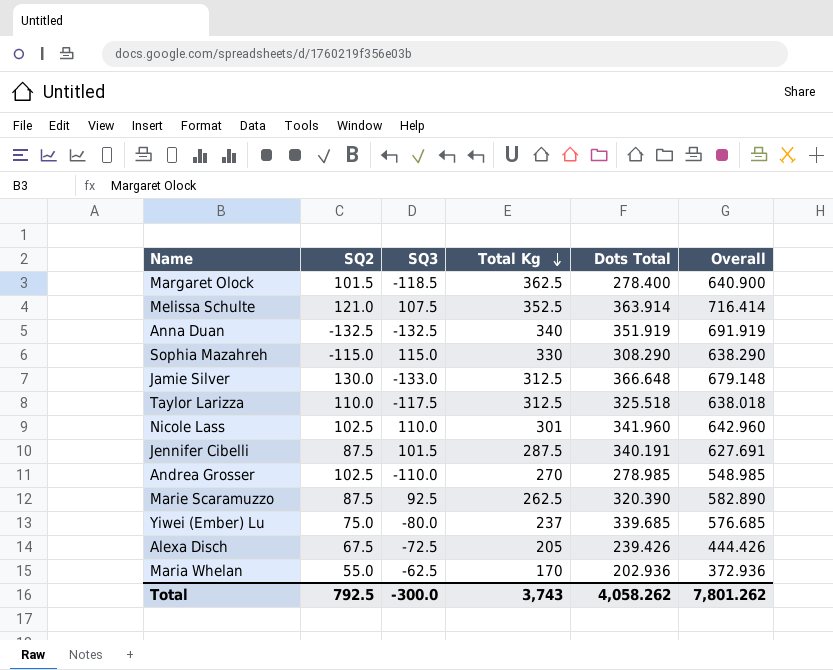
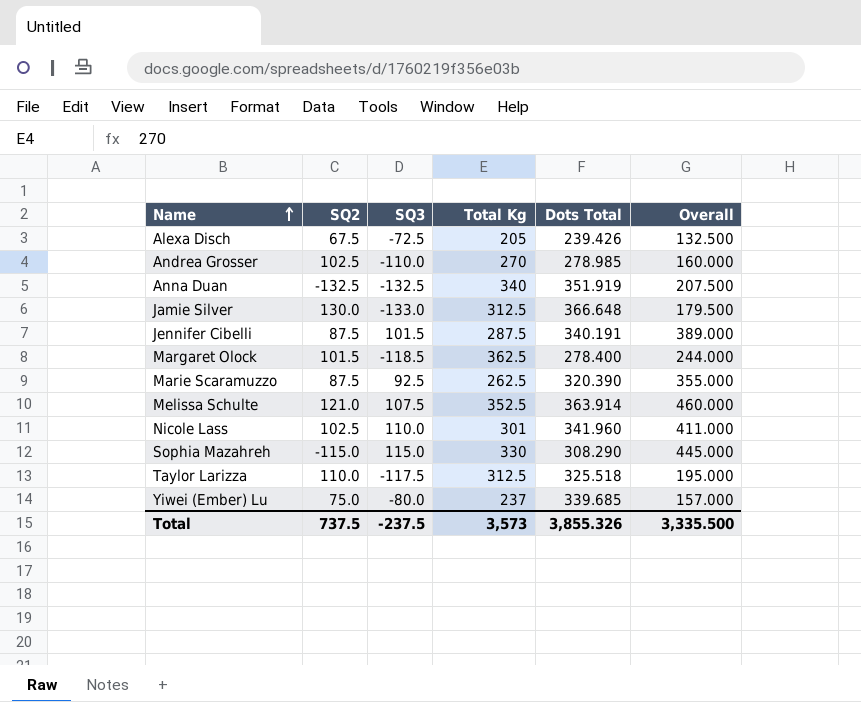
row order: Total Kg descending -> Name ascending
column Overall | formula: [Total Kg] + [Dots Total] -> [SQ3] + [Total Kg]
row Maria Whelan: 55.0 | -62.5 | 170 | 202.936 | 372.936 -> none
Total | SQ2: 792.5 -> 737.5
Total | SQ3: -300.0 -> -237.5
Total | Total Kg: 3,743 -> 3,573
Total | Dots Total: 4,058.262 -> 3,855.326
Total | Overall: 7,801.262 -> 3,335.500

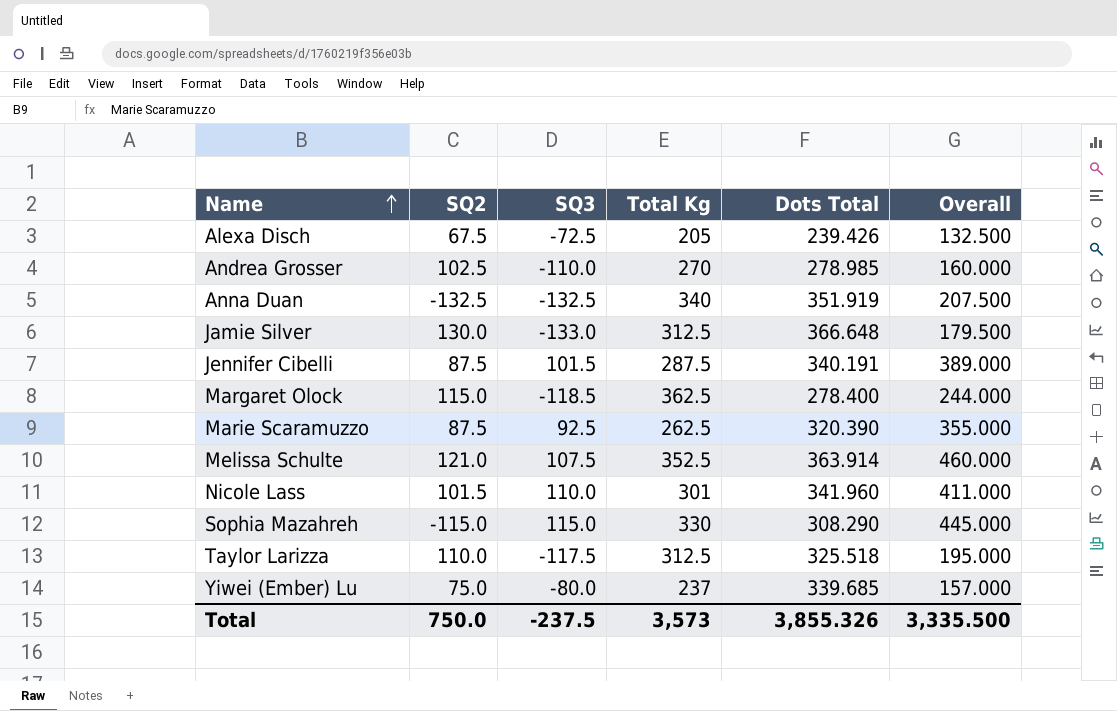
Margaret Olock | SQ2: 101.5 -> 115.0
Nicole Lass | SQ2: 102.5 -> 101.5
Total | SQ2: 737.5 -> 750.0

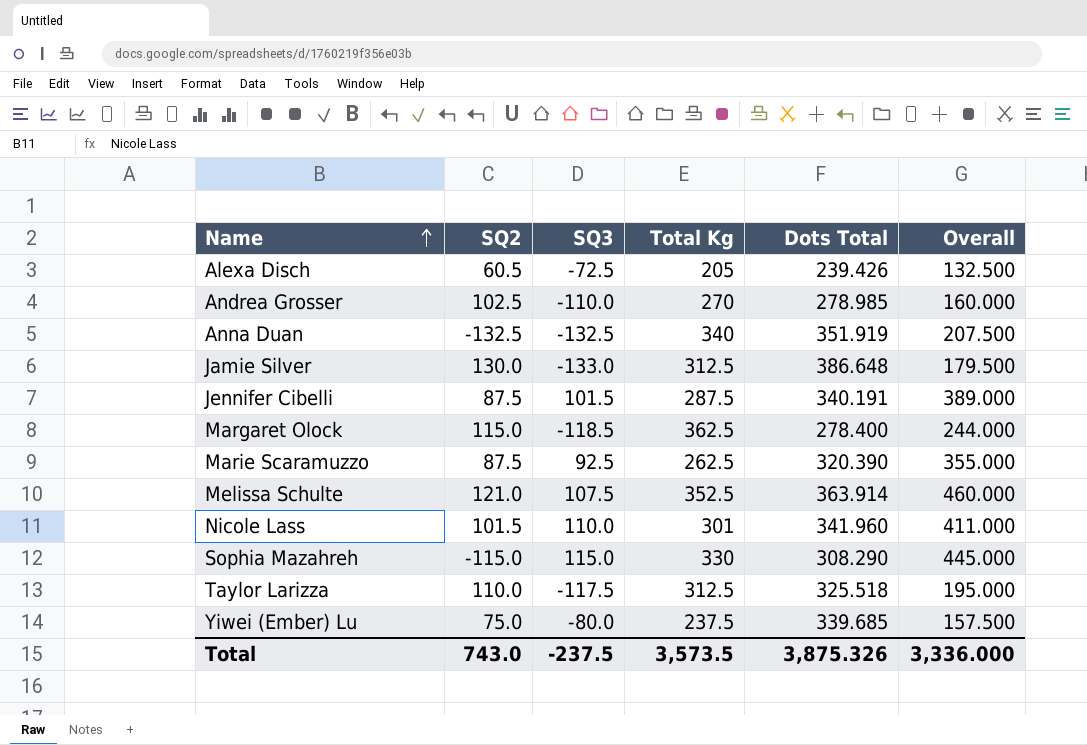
Alexa Disch | SQ2: 67.5 -> 60.5
Jamie Silver | Dots Total: 366.648 -> 386.648
Yiwei (Ember) Lu | Total Kg: 237 -> 237.5
Yiwei (Ember) Lu | Overall: 157.000 -> 157.500
Total | SQ2: 750.0 -> 743.0
Total | Total Kg: 3,573 -> 3,573.5
Total | Dots Total: 3,855.326 -> 3,875.326
Total | Overall: 3,335.500 -> 3,336.000

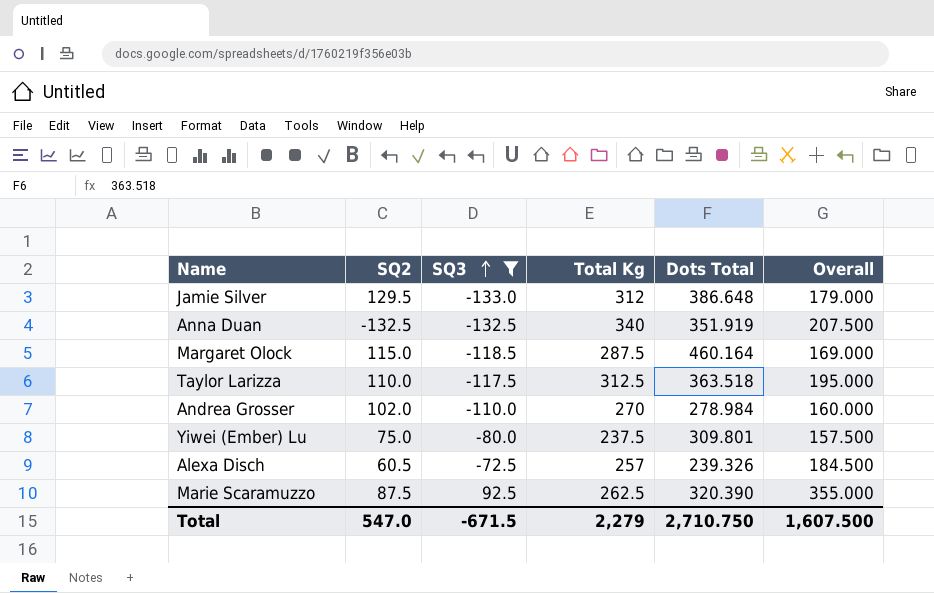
filter: none -> SQ3 <= 92.5
row order: Name ascending -> SQ3 ascending
Jamie Silver | SQ2: 130.0 -> 129.5
Jamie Silver | Total Kg: 312.5 -> 312
Jamie Silver | Overall: 179.500 -> 179.000
Margaret Olock | Total Kg: 362.5 -> 287.5
Margaret Olock | Dots Total: 278.400 -> 460.164
Margaret Olock | Overall: 244.000 -> 169.000
Taylor Larizza | Dots Total: 325.518 -> 363.518
Andrea Grosser | SQ2: 102.5 -> 102.0
Andrea Grosser | Dots Total: 278.985 -> 278.984
Yiwei (Ember) Lu | Dots Total: 339.685 -> 309.801
Alexa Disch | Total Kg: 205 -> 257
Alexa Disch | Dots Total: 239.426 -> 239.326
Alexa Disch | Overall: 132.500 -> 184.500
Total | SQ2: 743.0 -> 547.0
Total | SQ3: -237.5 -> -671.5
Total | Total Kg: 3,573.5 -> 2,279
Total | Dots Total: 3,875.326 -> 2,710.750
Total | Overall: 3,336.000 -> 1,607.500

